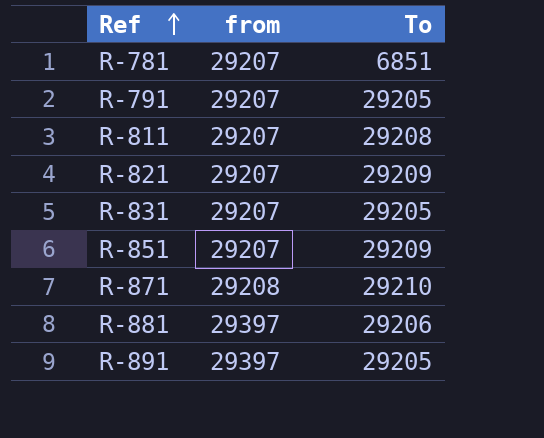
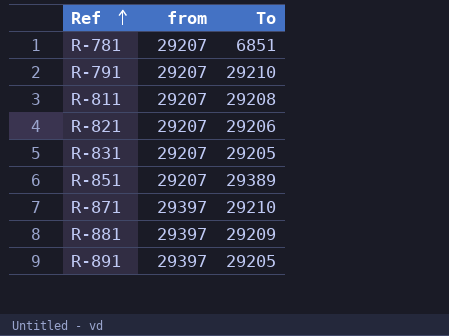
R-791 | To: 29205 -> 29210
R-821 | To: 29209 -> 29206
R-851 | To: 29209 -> 29389
R-871 | from: 29208 -> 29397
R-881 | To: 29206 -> 29209

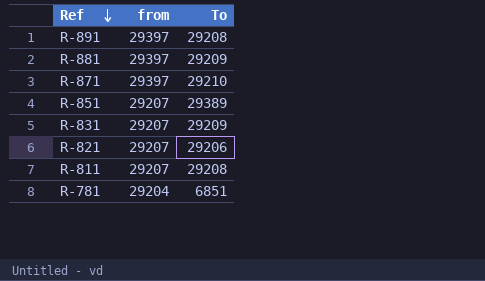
row order: Ref ascending -> Ref descending
row R-791: 29207 | 29210 -> none
R-891 | To: 29205 -> 29208
R-831 | To: 29205 -> 29209
R-781 | from: 29207 -> 29204

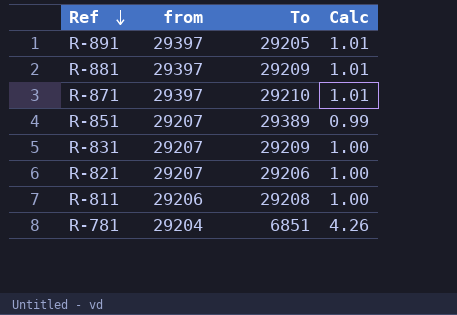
column Calc | formula: none -> [from] / [To]
R-891 | To: 29208 -> 29205
R-811 | from: 29207 -> 29206

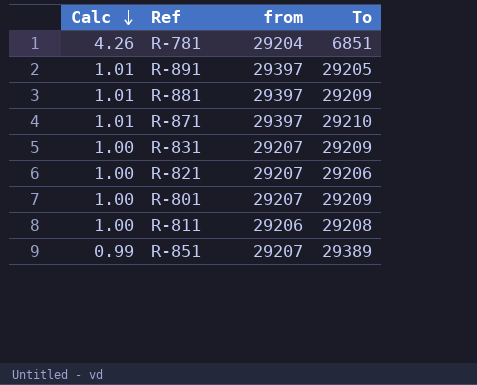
row order: Ref descending -> Calc descending
column Calc | position: 4 -> 1
row R-801: none -> 1.00 | 29207 | 29209

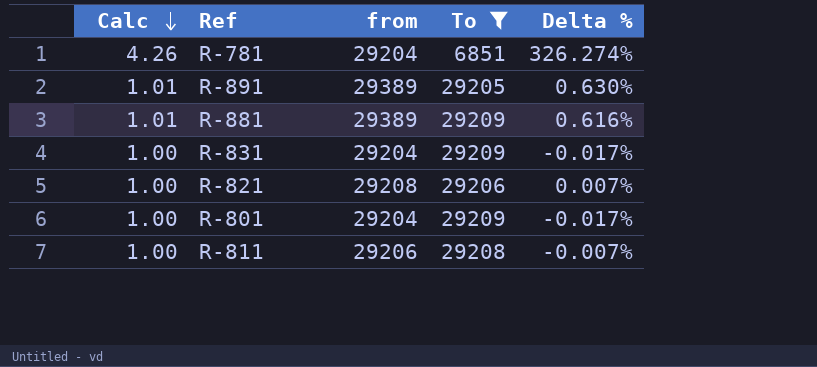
filter: none -> To <= 29209
column Delta % | formula: none -> ([from] - [To]) / [To]
R-891 | from: 29397 -> 29389
R-881 | from: 29397 -> 29389
R-831 | from: 29207 -> 29204
R-821 | from: 29207 -> 29208
R-801 | from: 29207 -> 29204

